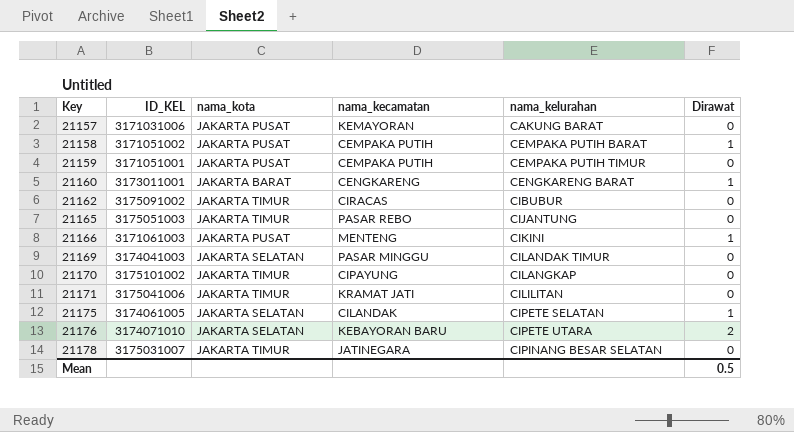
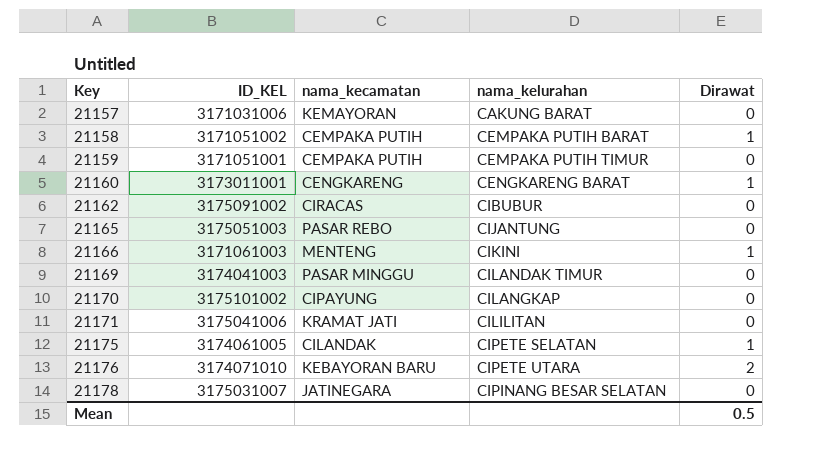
column nama_kota | position: 3 -> none

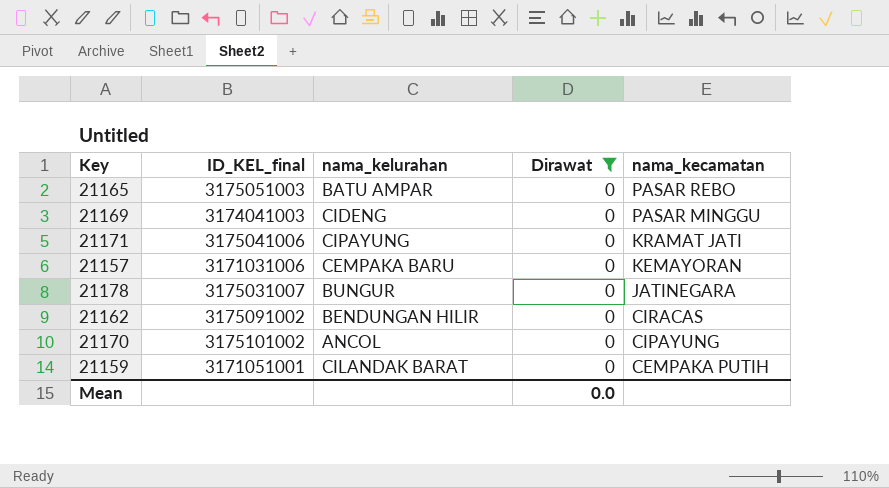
filter: none -> Dirawat = 0
row order: Key ascending -> nama_kecamatan descending
column name: ID_KEL -> ID_KEL_final
column nama_kecamatan | position: 3 -> 5
21165 | nama_kelurahan: CIJANTUNG -> BATU AMPAR
21169 | nama_kelurahan: CILANDAK TIMUR -> CIDENG
21171 | nama_kelurahan: CILILITAN -> CIPAYUNG
21157 | nama_kelurahan: CAKUNG BARAT -> CEMPAKA BARU
21178 | nama_kelurahan: CIPINANG BESAR SELATAN -> BUNGUR
21162 | nama_kelurahan: CIBUBUR -> BENDUNGAN HILIR
21170 | nama_kelurahan: CILANGKAP -> ANCOL
21159 | nama_kelurahan: CEMPAKA PUTIH TIMUR -> CILANDAK BARAT
Mean | Dirawat: 0.5 -> 0.0

